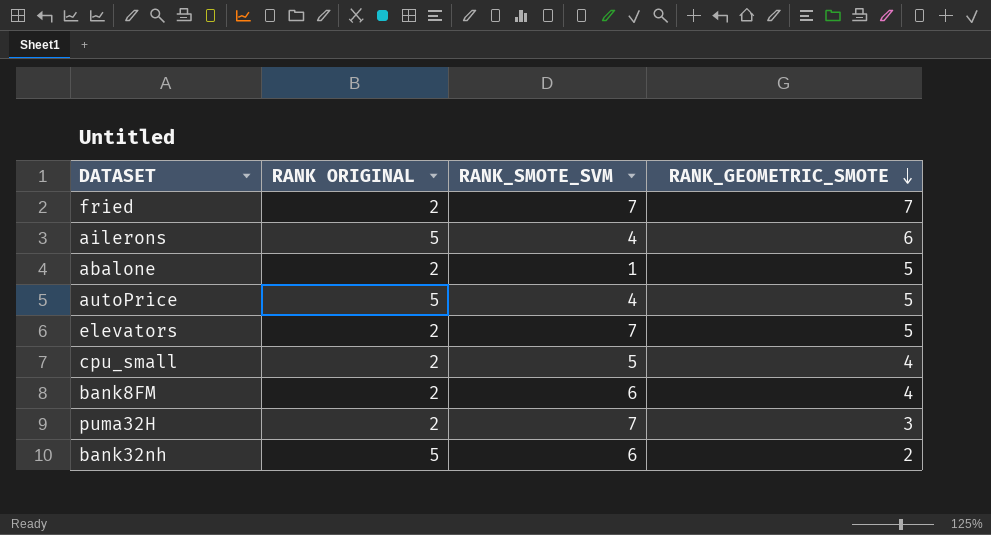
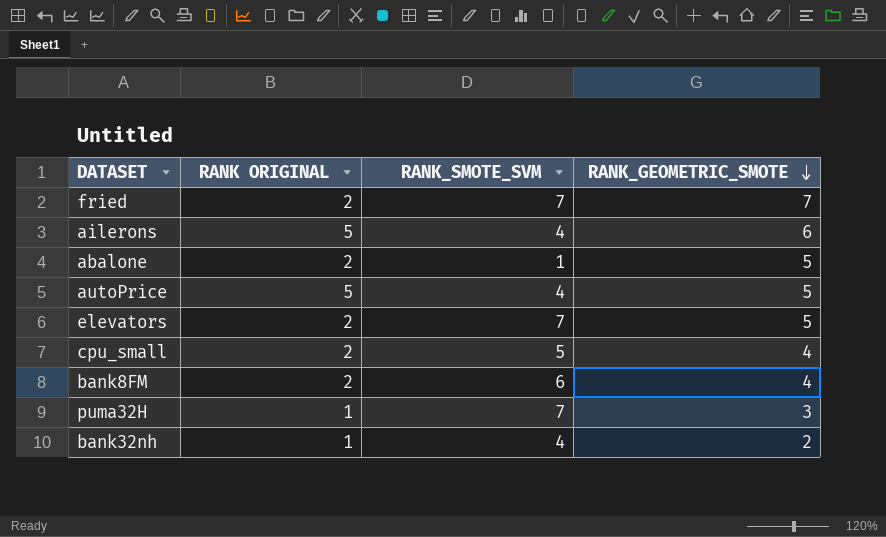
puma32H | RANK ORIGINAL: 2 -> 1
bank32nh | RANK ORIGINAL: 5 -> 1
bank32nh | RANK_SMOTE_SVM: 6 -> 4

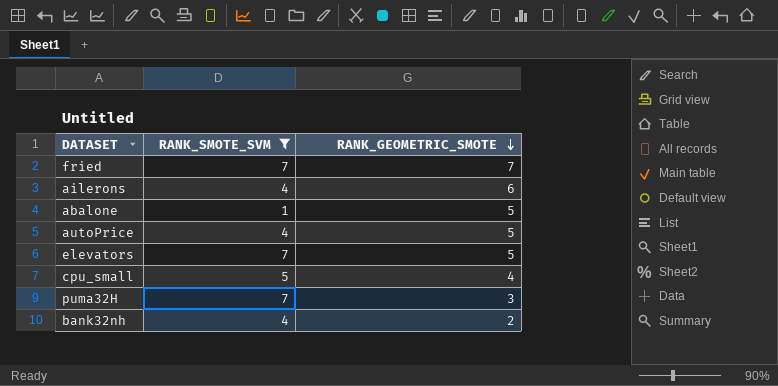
filter: none -> RANK_SMOTE_SVM != 6
column RANK ORIGINAL | position: 2 -> none

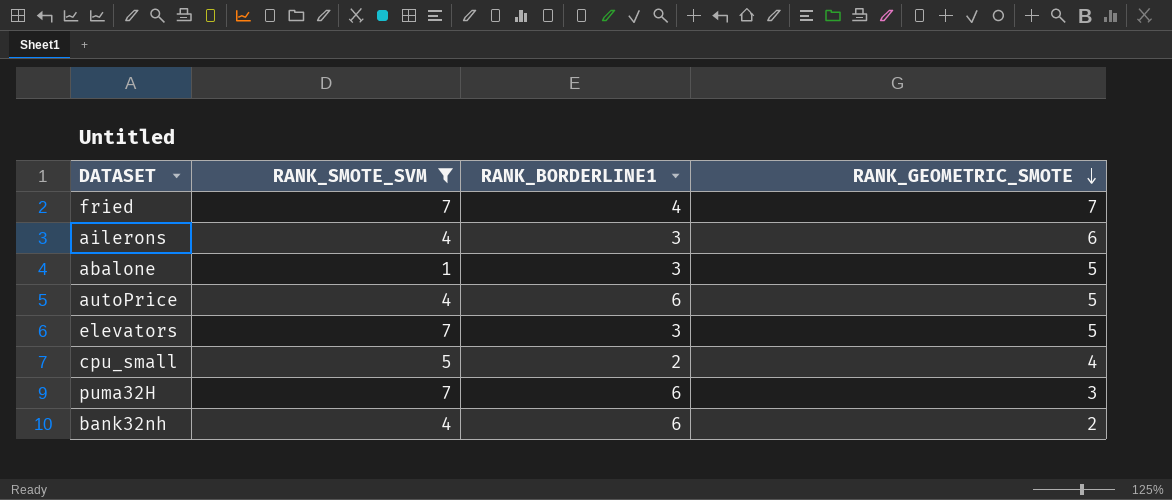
column RANK_BORDERLINE1 | position: none -> 3

